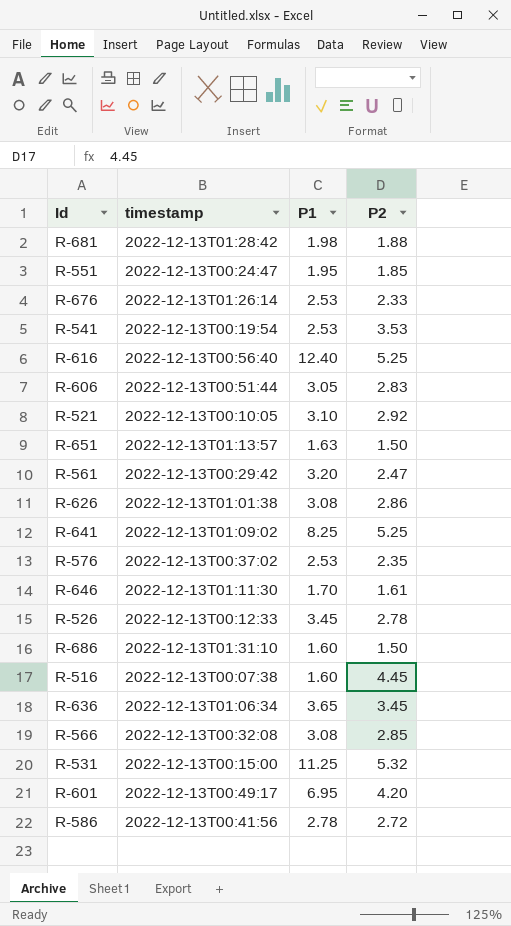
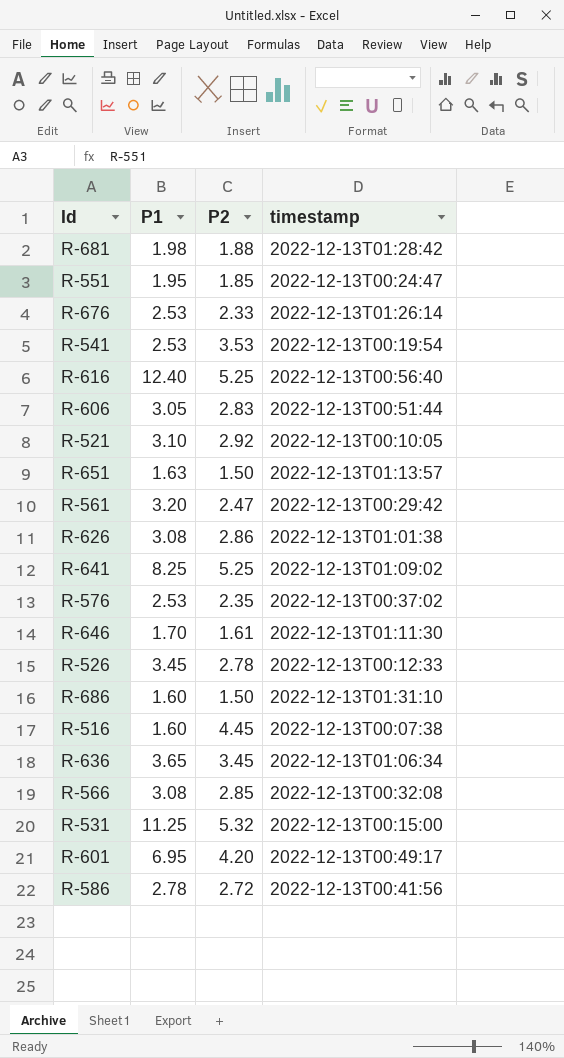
column timestamp | position: 2 -> 4

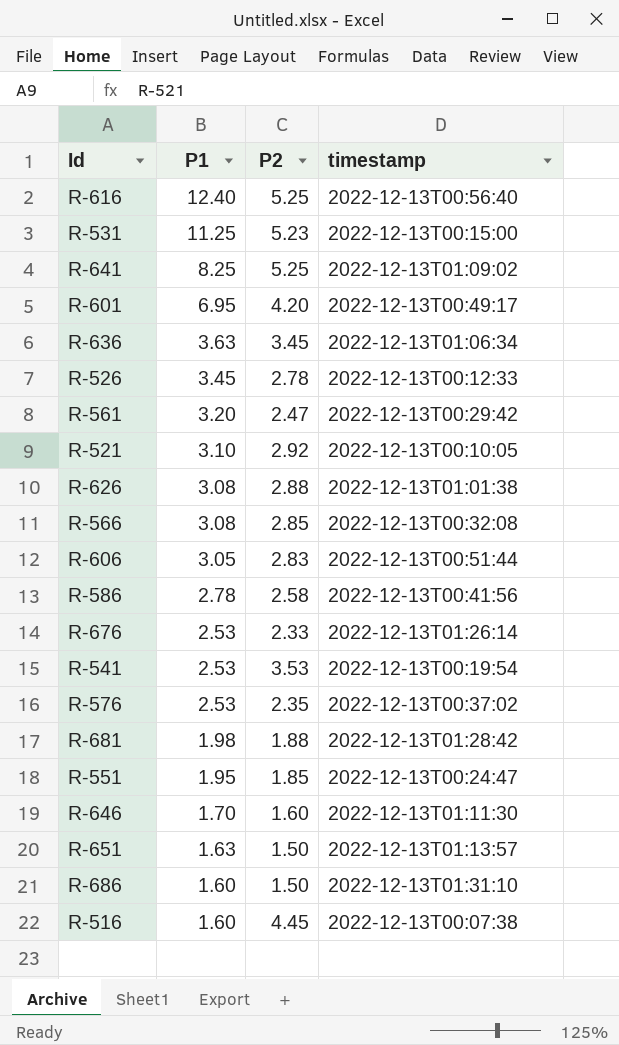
row order: none -> P1 descending
R-531 | P2: 5.32 -> 5.23
R-636 | P1: 3.65 -> 3.63
R-626 | P2: 2.86 -> 2.88
R-586 | P2: 2.72 -> 2.58
R-646 | P2: 1.61 -> 1.60

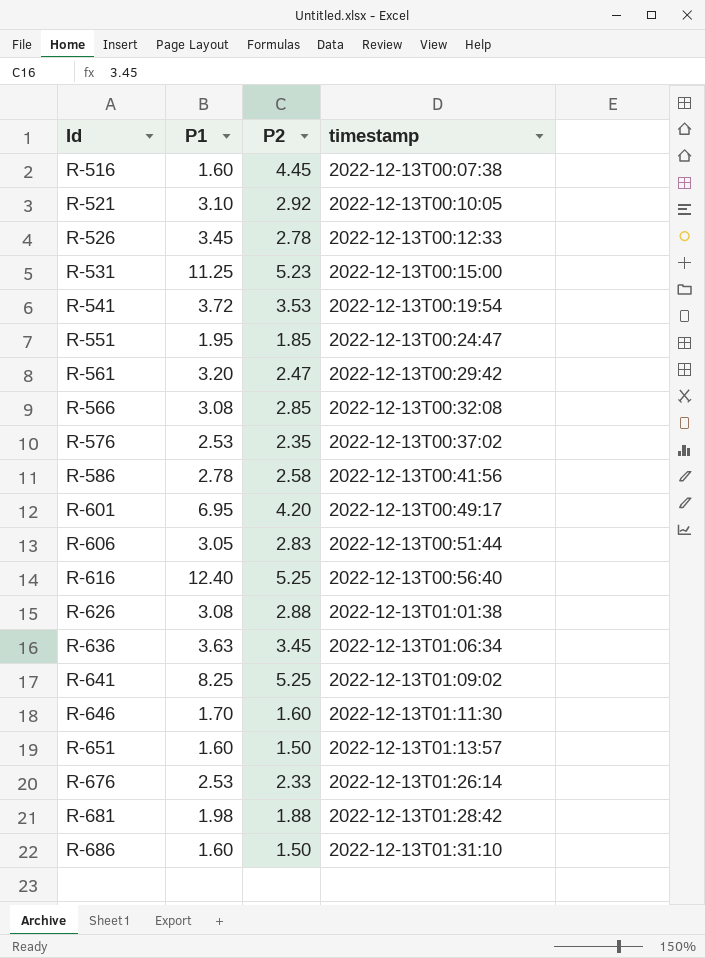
row order: P1 descending -> Id ascending
R-541 | P1: 2.53 -> 3.72
R-651 | P1: 1.63 -> 1.60

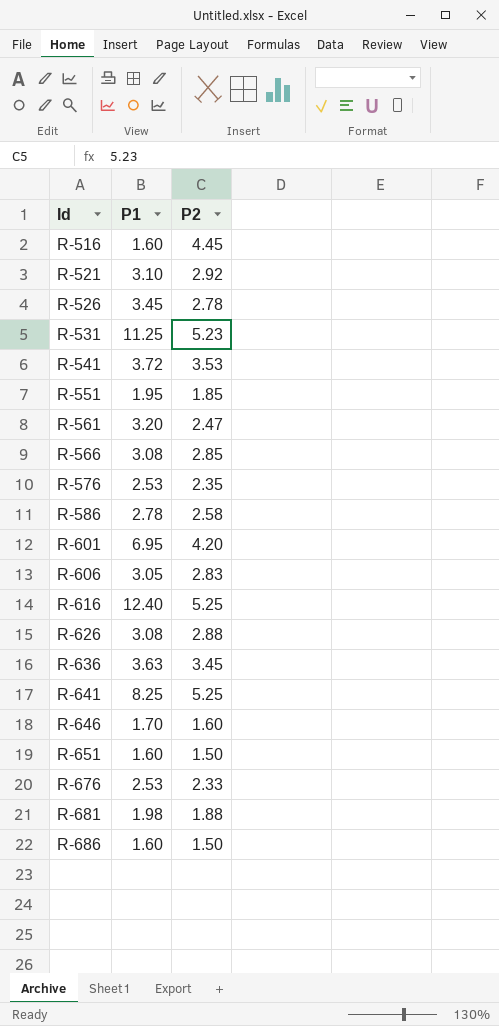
column timestamp | position: 4 -> none

